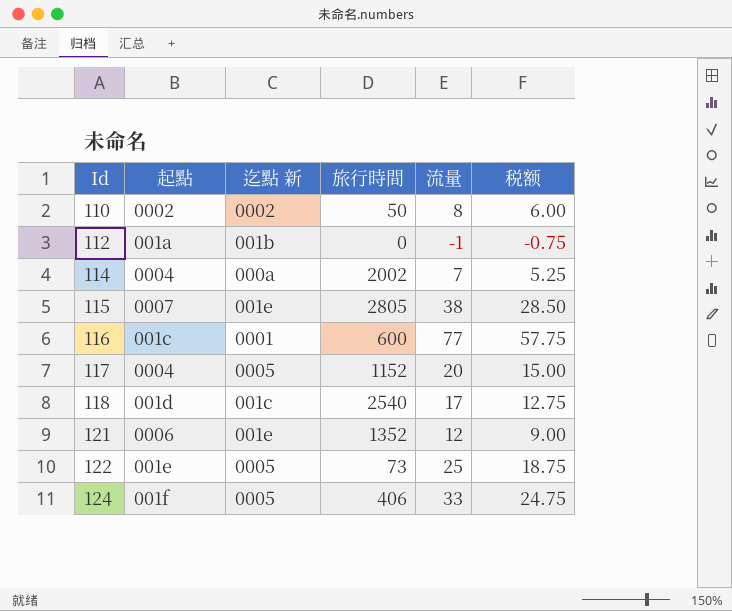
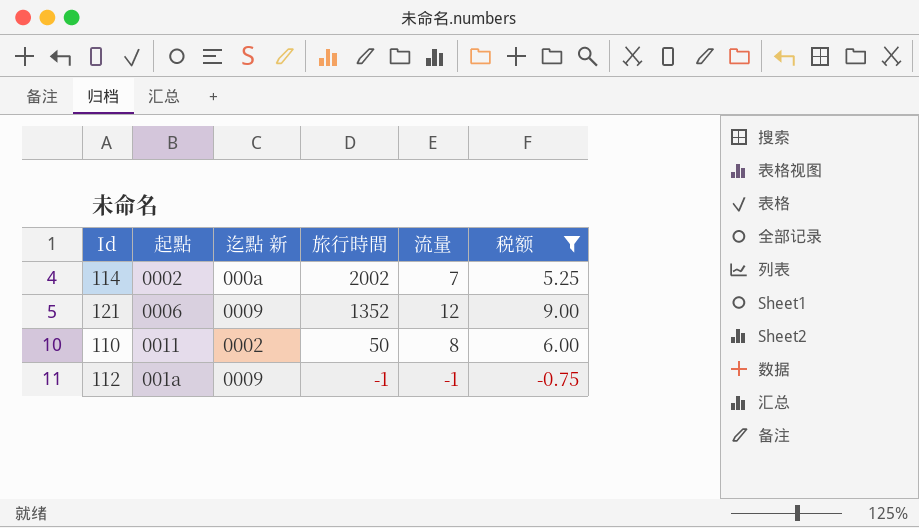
filter: none -> 税额 <= 9.00
row order: Id ascending -> 旅行時間 descending
114 | 起點: 0004 -> 0002
121 | 迄點 新: 001e -> 0009
110 | 起點: 0002 -> 0011
112 | 迄點 新: 001b -> 0009
112 | 旅行時間: 0 -> -1

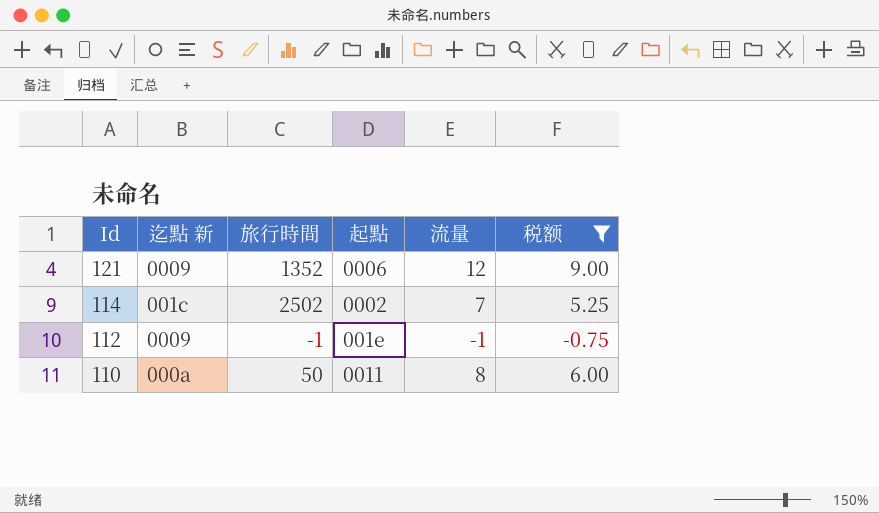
row order: 旅行時間 descending -> Id descending
column 起點 | position: 2 -> 4
114 | 迄點 新: 000a -> 001c
114 | 旅行時間: 2002 -> 2502
112 | 起點: 001a -> 001e
110 | 迄點 新: 0002 -> 000a

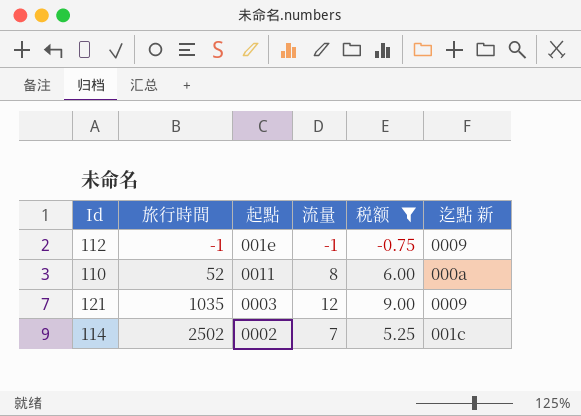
row order: Id descending -> 旅行時間 ascending
column 迄點 新 | position: 2 -> 6
110 | 旅行時間: 50 -> 52
121 | 旅行時間: 1352 -> 1035
121 | 起點: 0006 -> 0003

